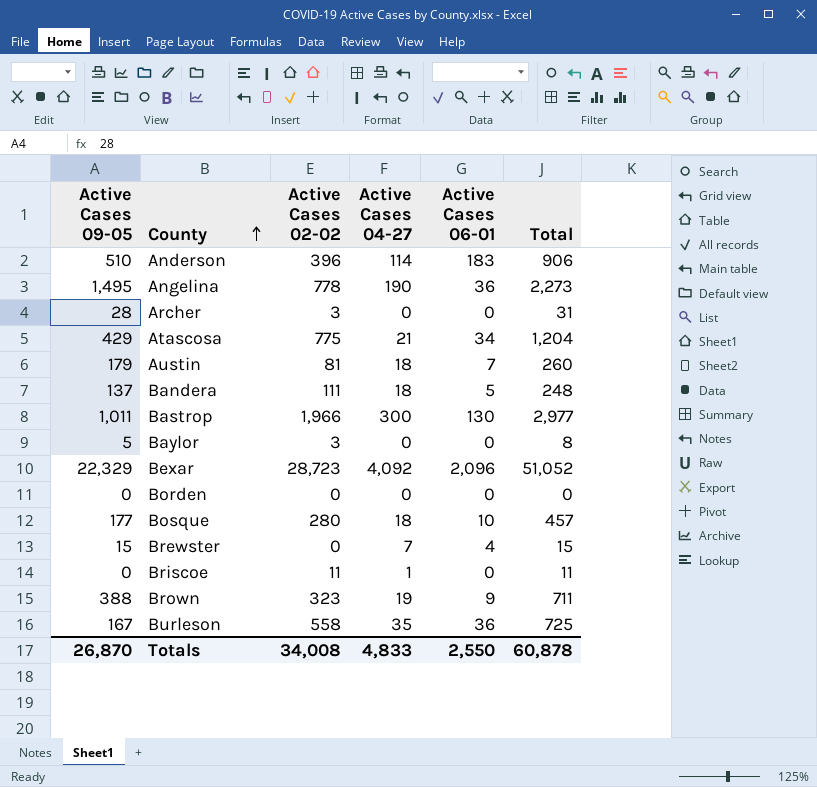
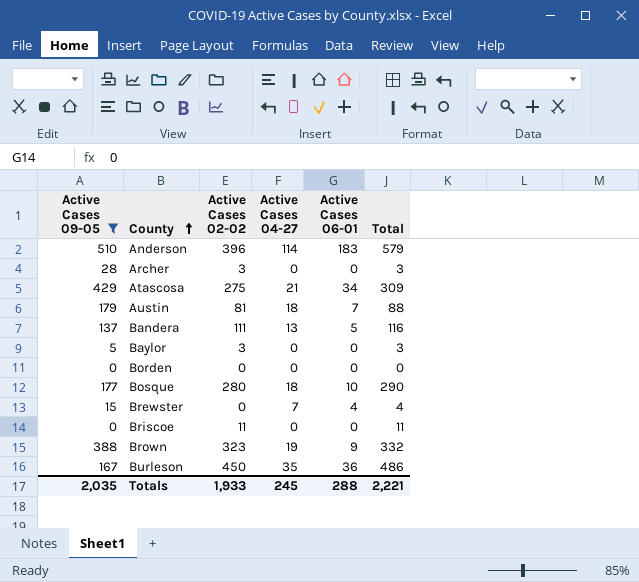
filter: none -> Active Cases 09-05 <= 510
column Total | formula: [Active Cases 09-05] + [Active Cases 02-02] -> [Active Cases 02-02] + [Active Cases 06-01]
Atascosa | Active Cases 02-02: 775 -> 275
Bandera | Active Cases 04-27: 18 -> 13
Briscoe | Active Cases 04-27: 1 -> 0
Burleson | Active Cases 02-02: 558 -> 450
Totals | Active Cases 09-05: 26,870 -> 2,035
Totals | Active Cases 02-02: 34,008 -> 1,933
Totals | Active Cases 04-27: 4,833 -> 245
Totals | Active Cases 06-01: 2,550 -> 288
Totals | Total: 60,878 -> 2,221

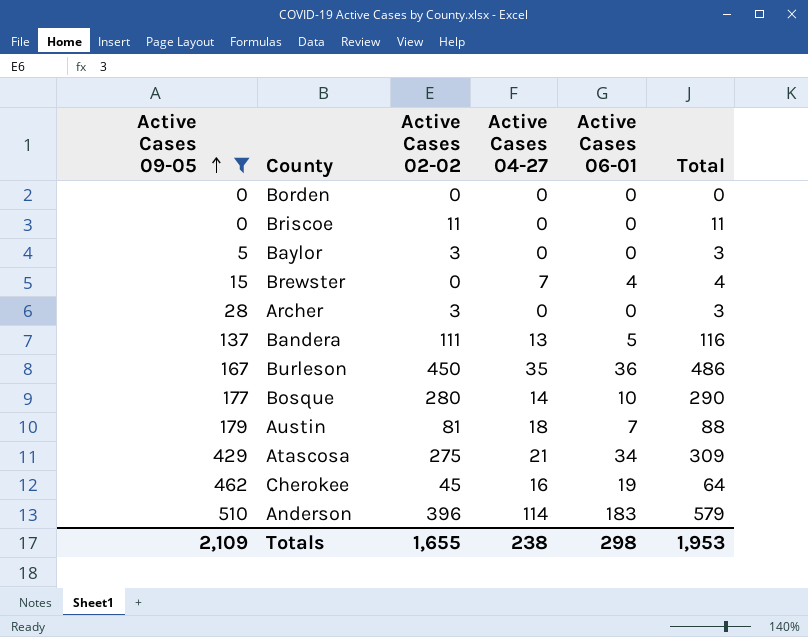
row order: County ascending -> Active Cases 09-05 ascending
row Brown: 388 | 323 | 19 | 9 | 332 -> none
Bosque | Active Cases 04-27: 18 -> 14
row Cherokee: none -> 462 | 45 | 16 | 19 | 64
Totals | Active Cases 09-05: 2,035 -> 2,109
Totals | Active Cases 02-02: 1,933 -> 1,655
Totals | Active Cases 04-27: 245 -> 238
Totals | Active Cases 06-01: 288 -> 298
Totals | Total: 2,221 -> 1,953

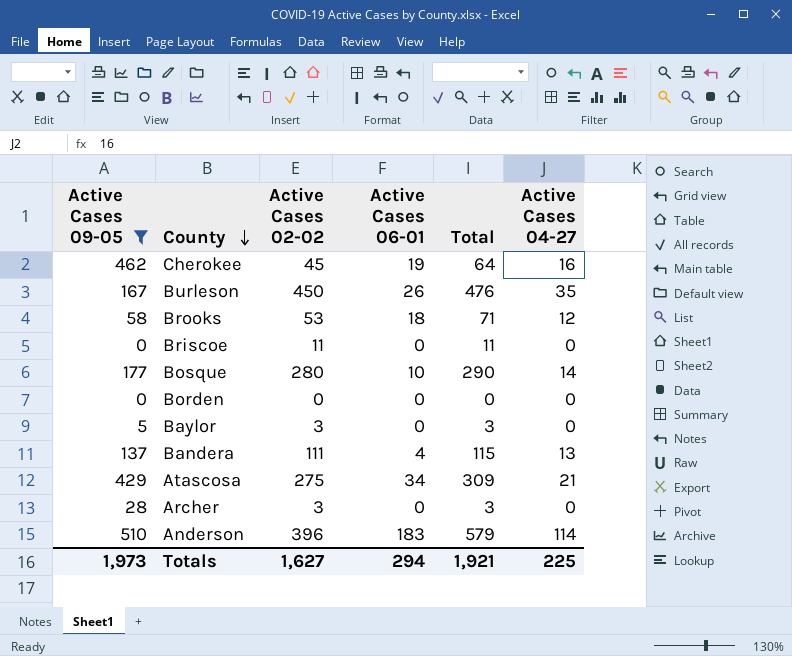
row order: Active Cases 09-05 ascending -> County descending
column Active Cases 04-27 | position: 4 -> 6
row Brewster: 15 | 0 | 7 | 4 | 4 -> none
row Austin: 179 | 81 | 18 | 7 | 88 -> none
Burleson | Active Cases 06-01: 36 -> 26
Burleson | Total: 486 -> 476
row Brooks: none -> 58 | 53 | 18 | 71 | 12
Bandera | Active Cases 06-01: 5 -> 4
Bandera | Total: 116 -> 115
Totals | Active Cases 09-05: 2,109 -> 1,973
Totals | Active Cases 02-02: 1,655 -> 1,627
Totals | Active Cases 06-01: 298 -> 294
Totals | Total: 1,953 -> 1,921
Totals | Active Cases 04-27: 238 -> 225

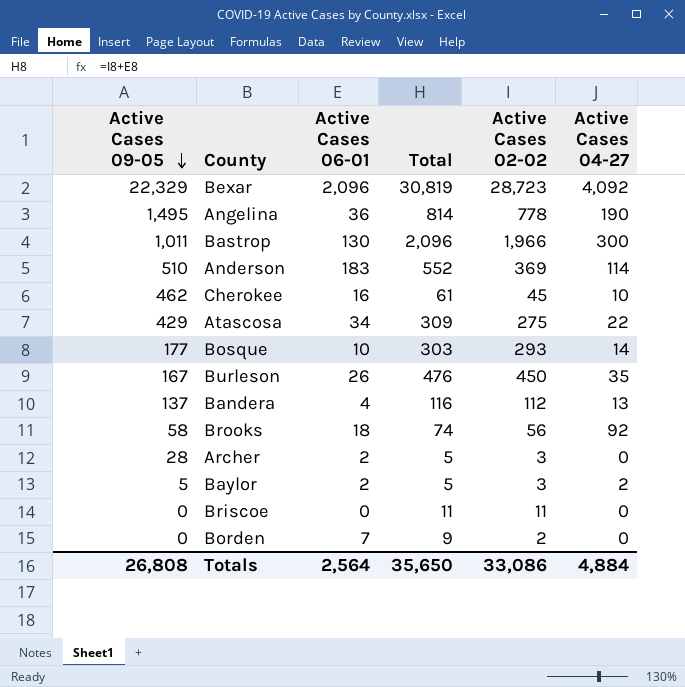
filter: Active Cases 09-05 <= 510 -> none
row order: County descending -> Active Cases 09-05 descending
column Active Cases 02-02 | position: 3 -> 5
Anderson | Total: 579 -> 552
Anderson | Active Cases 02-02: 396 -> 369
Cherokee | Active Cases 06-01: 19 -> 16
Cherokee | Total: 64 -> 61
Cherokee | Active Cases 04-27: 16 -> 10
Atascosa | Active Cases 04-27: 21 -> 22
Bosque | Total: 290 -> 303
Bosque | Active Cases 02-02: 280 -> 293
Bandera | Total: 115 -> 116
Bandera | Active Cases 02-02: 111 -> 112
Brooks | Total: 71 -> 74
Brooks | Active Cases 02-02: 53 -> 56
Brooks | Active Cases 04-27: 12 -> 92
Archer | Active Cases 06-01: 0 -> 2
Archer | Total: 3 -> 5
Baylor | Active Cases 06-01: 0 -> 2
Baylor | Total: 3 -> 5
Baylor | Active Cases 04-27: 0 -> 2
Borden | Active Cases 06-01: 0 -> 7
Borden | Total: 0 -> 9
Borden | Active Cases 02-02: 0 -> 2
Totals | Active Cases 09-05: 1,973 -> 26,808
Totals | Active Cases 06-01: 294 -> 2,564
Totals | Total: 1,921 -> 35,650
Totals | Active Cases 02-02: 1,627 -> 33,086
Totals | Active Cases 04-27: 225 -> 4,884

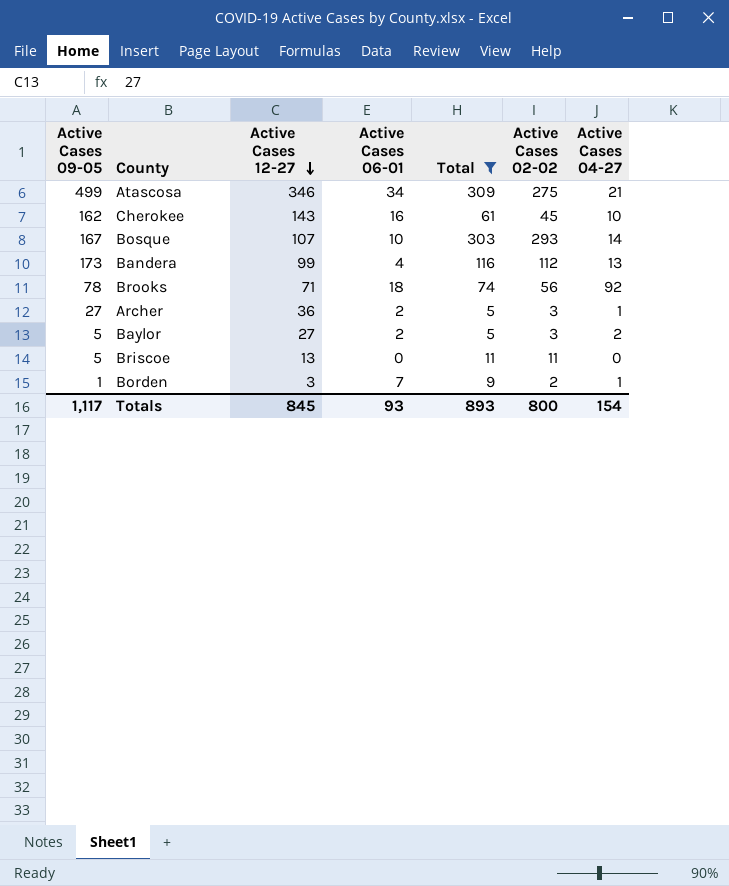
filter: none -> Total <= 309
row order: Active Cases 09-05 descending -> Active Cases 12-27 descending
column Active Cases 12-27 | position: none -> 3
Atascosa | Active Cases 09-05: 429 -> 499
Atascosa | Active Cases 04-27: 22 -> 21
Cherokee | Active Cases 09-05: 462 -> 162
Bosque | Active Cases 09-05: 177 -> 167
Bandera | Active Cases 09-05: 137 -> 173
Brooks | Active Cases 09-05: 58 -> 78
Archer | Active Cases 09-05: 28 -> 27
Archer | Active Cases 04-27: 0 -> 1
Briscoe | Active Cases 09-05: 0 -> 5
Borden | Active Cases 09-05: 0 -> 1
Borden | Active Cases 04-27: 0 -> 1
Totals | Active Cases 09-05: 26,808 -> 1,117
Totals | Active Cases 06-01: 2,564 -> 93
Totals | Total: 35,650 -> 893
Totals | Active Cases 02-02: 33,086 -> 800
Totals | Active Cases 04-27: 4,884 -> 154

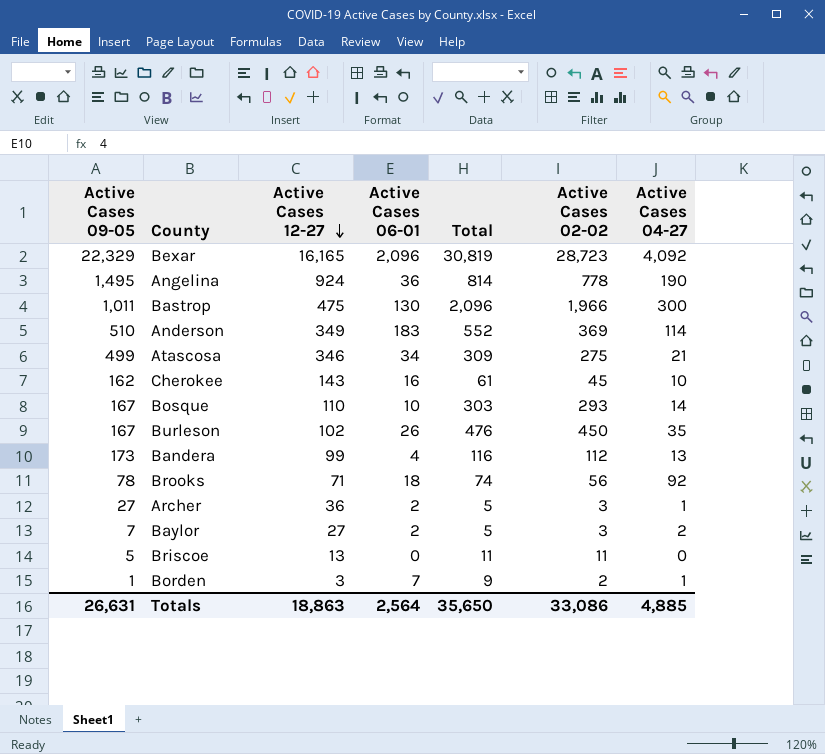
filter: Total <= 309 -> none
Bosque | Active Cases 12-27: 107 -> 110
Baylor | Active Cases 09-05: 5 -> 7
Totals | Active Cases 09-05: 1,117 -> 26,631
Totals | Active Cases 12-27: 845 -> 18,863
Totals | Active Cases 06-01: 93 -> 2,564
Totals | Total: 893 -> 35,650
Totals | Active Cases 02-02: 800 -> 33,086
Totals | Active Cases 04-27: 154 -> 4,885

